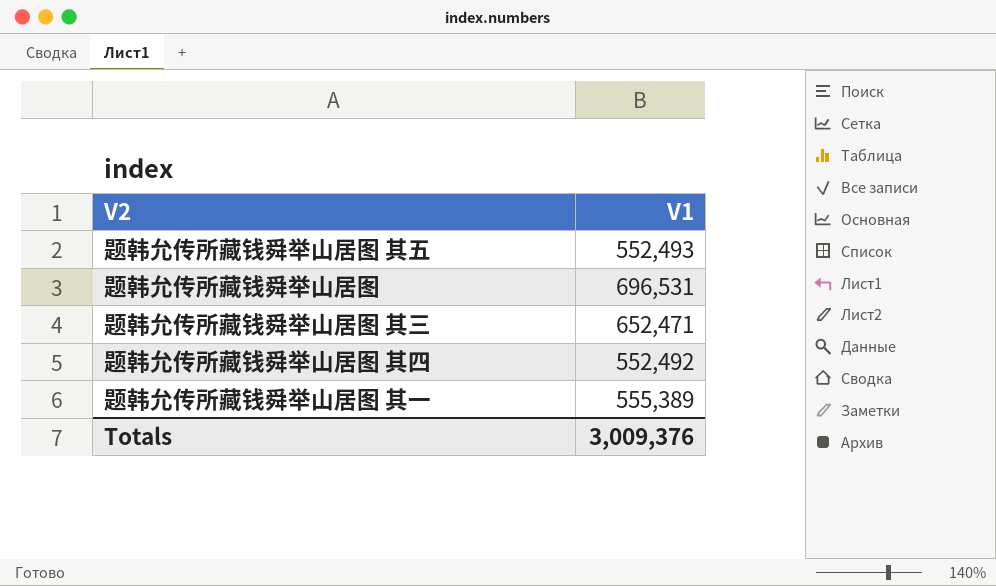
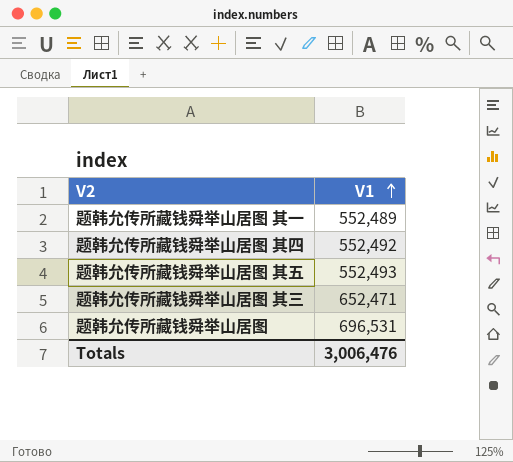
row order: none -> V1 ascending
题韩允传所藏钱舜举山居图 其一 | V1: 555,389 -> 552,489
Totals | V1: 3,009,376 -> 3,006,476

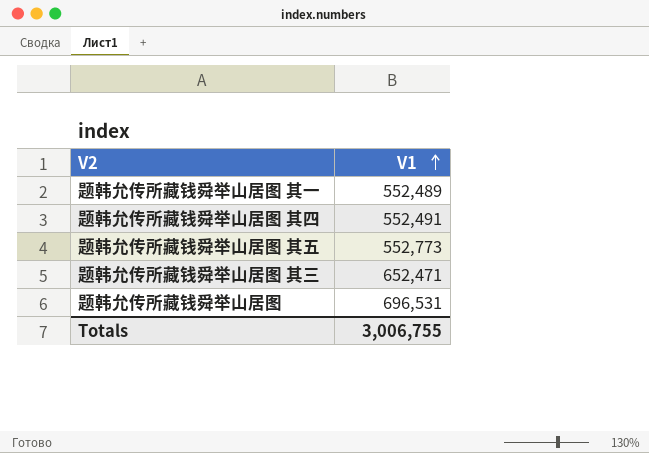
题韩允传所藏钱舜举山居图 其四 | V1: 552,492 -> 552,491
题韩允传所藏钱舜举山居图 其五 | V1: 552,493 -> 552,773
Totals | V1: 3,006,476 -> 3,006,755

